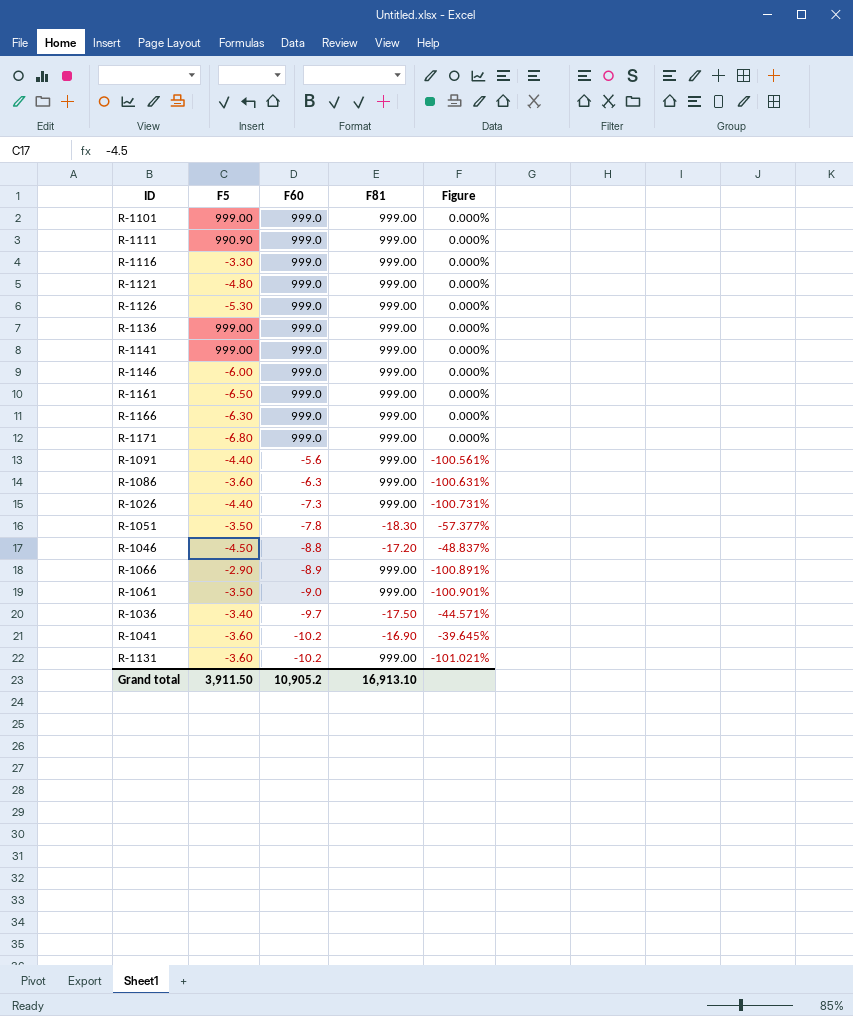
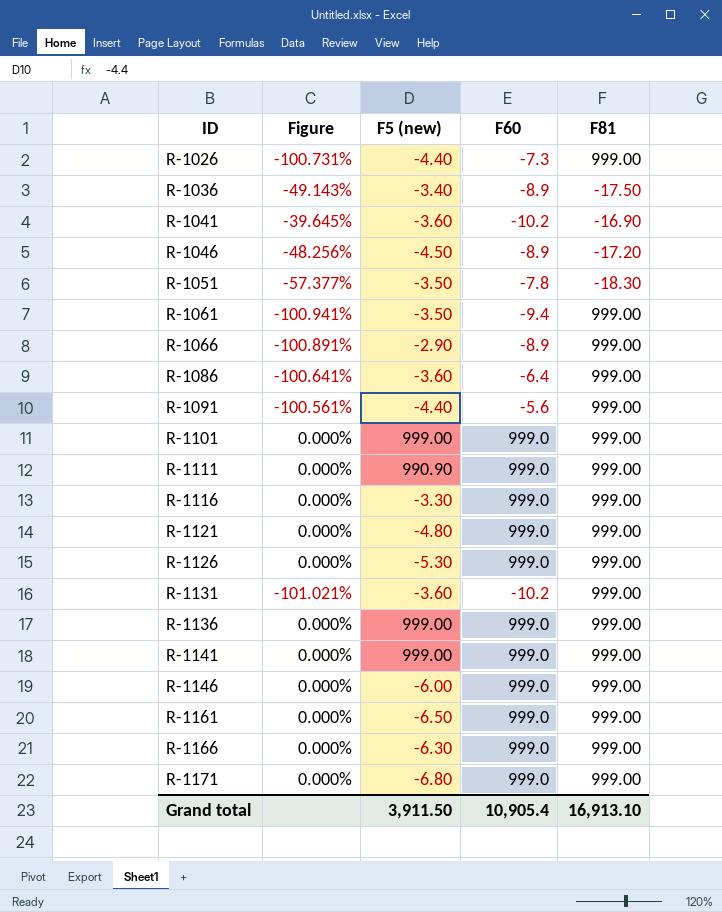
row order: F60 descending -> ID ascending
column Figure | position: 5 -> 2
column name: F5 -> F5 (new)
R-1036 | Figure: -44.571% -> -49.143%
R-1036 | F60: -9.7 -> -8.9
R-1046 | Figure: -48.837% -> -48.256%
R-1046 | F60: -8.8 -> -8.9
R-1061 | Figure: -100.901% -> -100.941%
R-1061 | F60: -9.0 -> -9.4
R-1086 | Figure: -100.631% -> -100.641%
R-1086 | F60: -6.3 -> -6.4
Grand total | F60: 10,905.2 -> 10,905.4

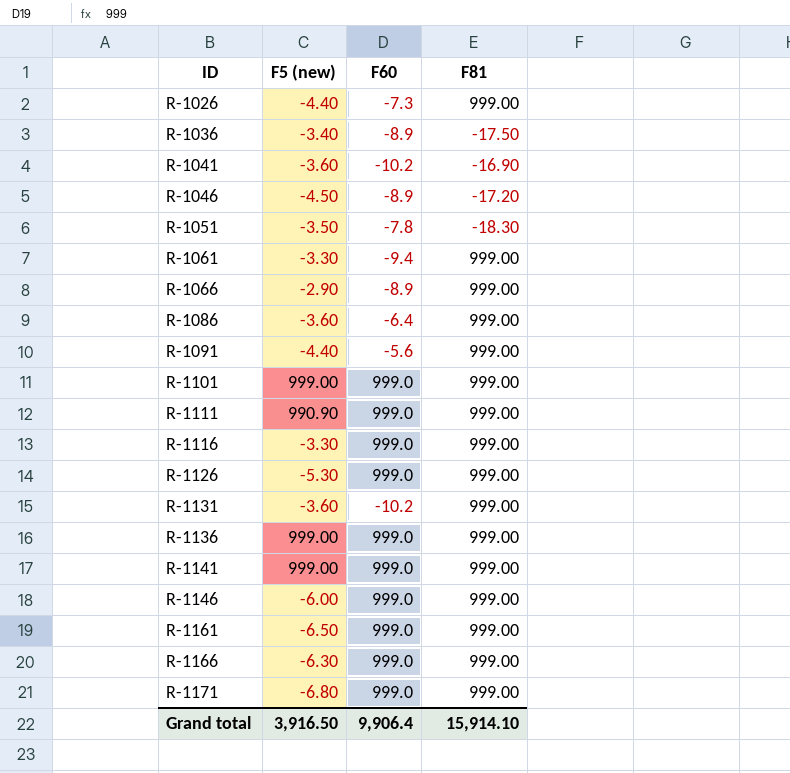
column Figure | formula: ([F60] - [F81]) / [F81] -> none
row R-1121: 0.000% | -4.80 | 999.0 | 999.00 -> none
R-1061 | F5 (new): -3.50 -> -3.30
Grand total | F5 (new): 3,911.50 -> 3,916.50
Grand total | F60: 10,905.4 -> 9,906.4
Grand total | F81: 16,913.10 -> 15,914.10

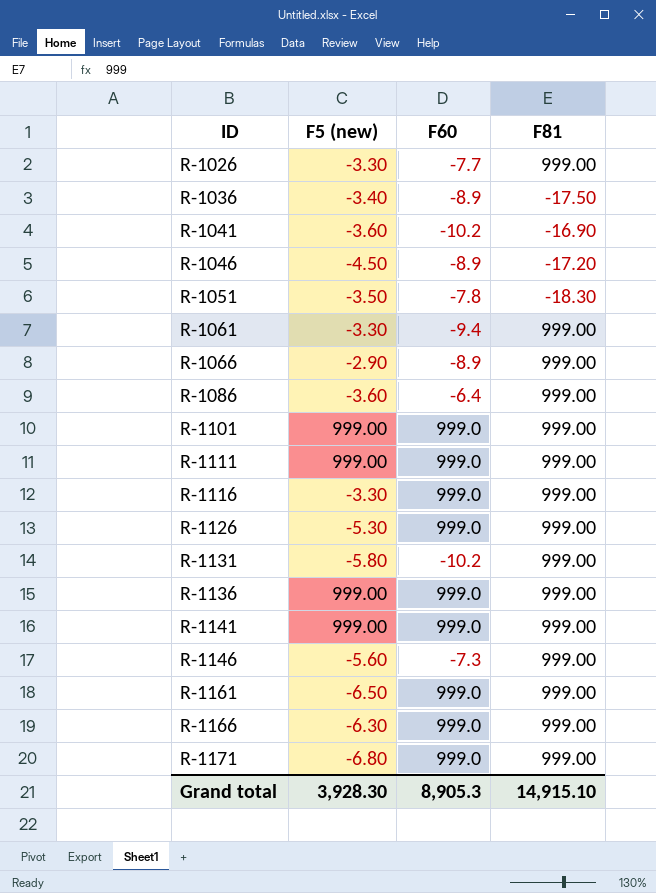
row R-1091: -4.40 | -5.6 | 999.00 -> none
R-1026 | F5 (new): -4.40 -> -3.30
R-1026 | F60: -7.3 -> -7.7
R-1111 | F5 (new): 990.90 -> 999.00
R-1131 | F5 (new): -3.60 -> -5.80
R-1146 | F5 (new): -6.00 -> -5.60
R-1146 | F60: 999.0 -> -7.3
Grand total | F5 (new): 3,916.50 -> 3,928.30
Grand total | F60: 9,906.4 -> 8,905.3
Grand total | F81: 15,914.10 -> 14,915.10

